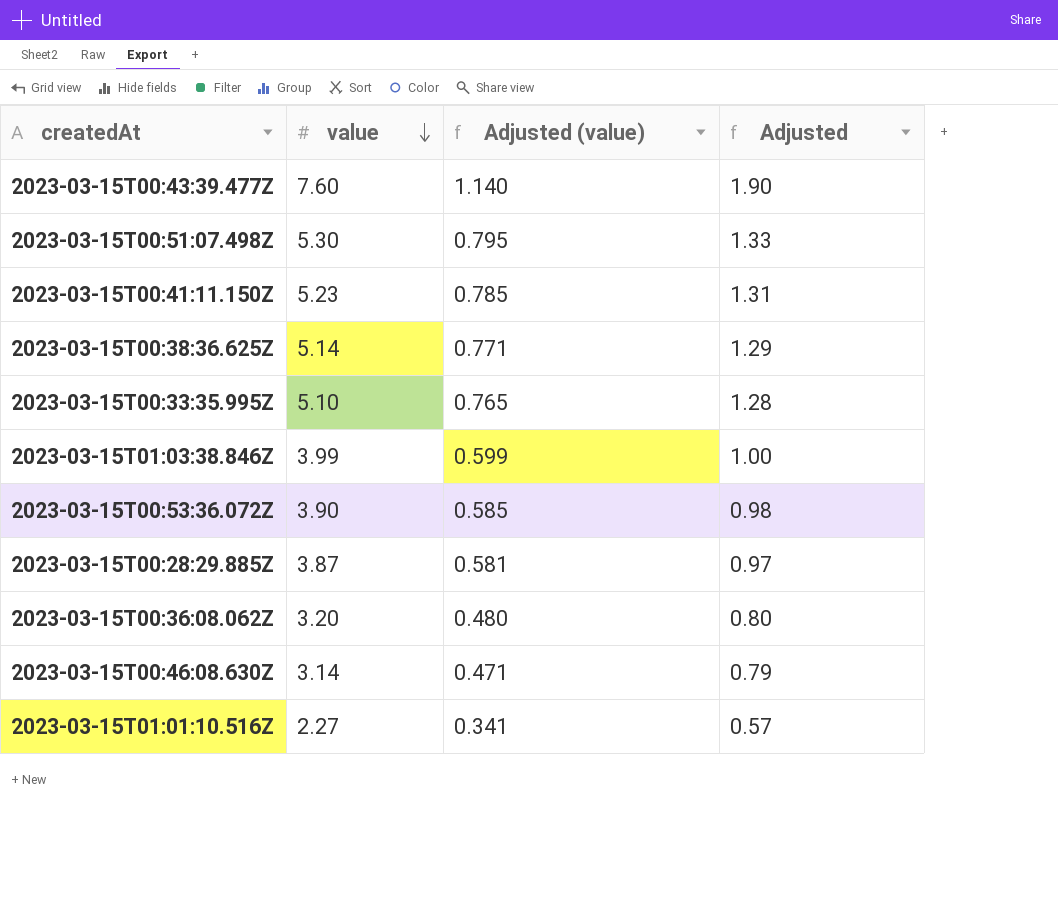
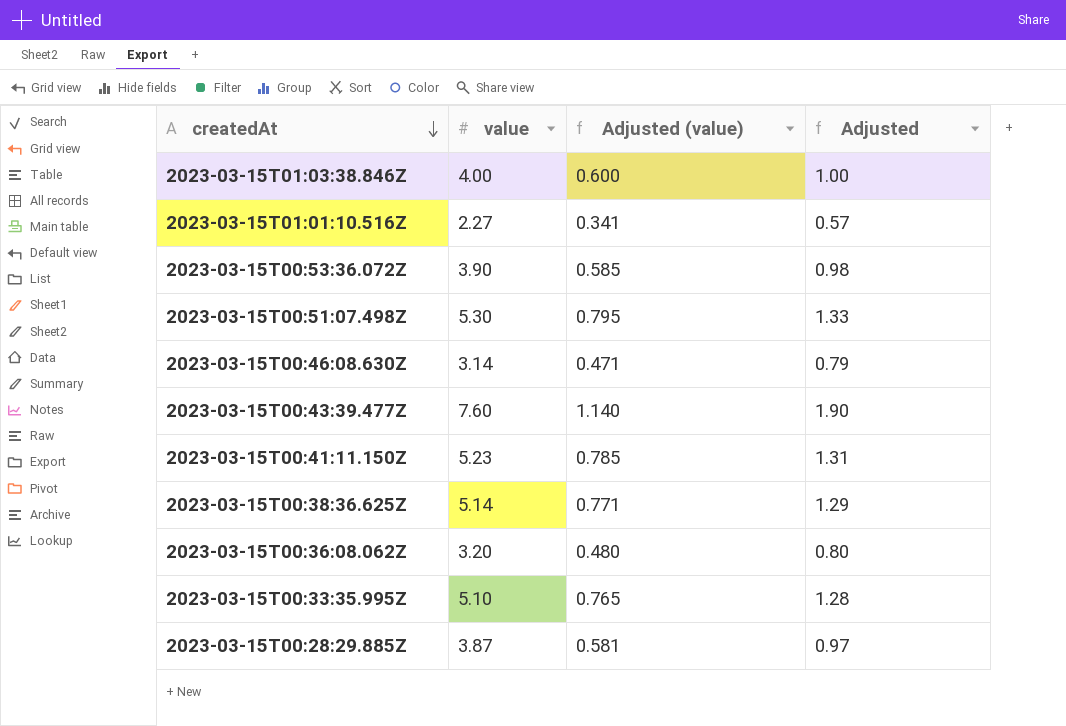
row order: value descending -> createdAt descending
2023-03-15T01:03:38.846Z | value: 3.99 -> 4.00
2023-03-15T01:03:38.846Z | Adjusted (value): 0.599 -> 0.600

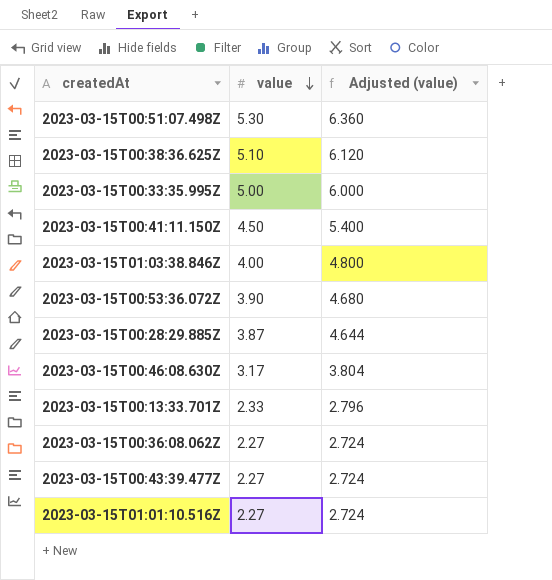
row order: createdAt descending -> value descending
column Adjusted | formula: [value] * 0.25 -> none
column Adjusted (value) | formula: [value] * 0.15 -> [value] * 1.2
2023-03-15T00:38:36.625Z | value: 5.14 -> 5.10
2023-03-15T00:33:35.995Z | value: 5.10 -> 5.00
2023-03-15T00:41:11.150Z | value: 5.23 -> 4.50
2023-03-15T00:46:08.630Z | value: 3.14 -> 3.17
row 2023-03-15T00:13:33.701Z: none -> 2.33 | 2.796
2023-03-15T00:36:08.062Z | value: 3.20 -> 2.27
2023-03-15T00:43:39.477Z | value: 7.60 -> 2.27

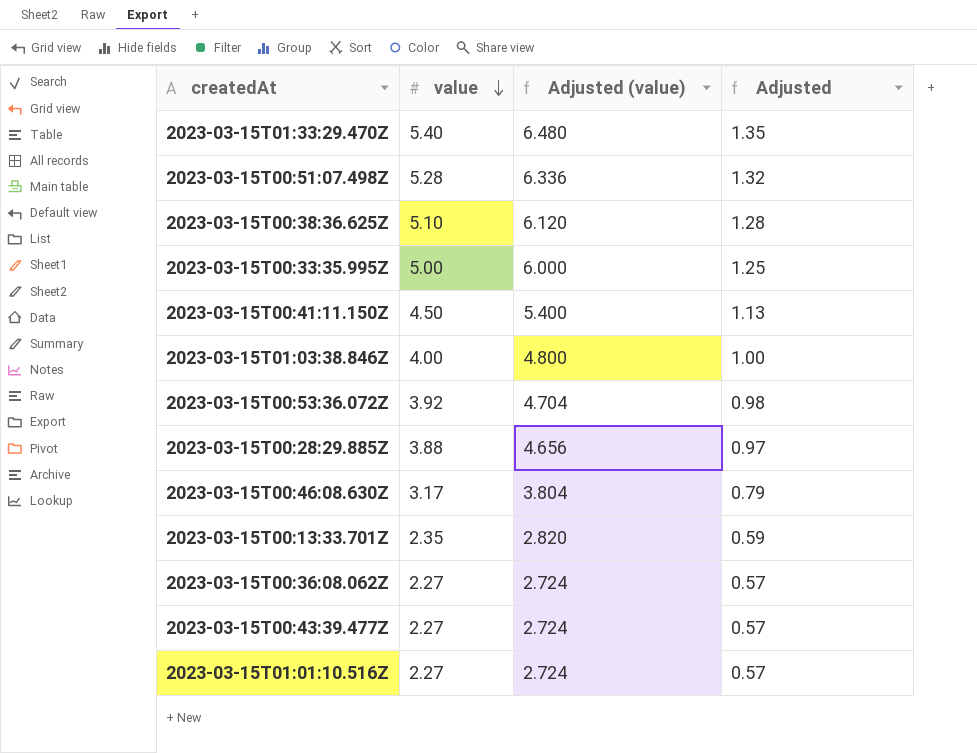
column Adjusted | formula: none -> [value] * 0.25
row 2023-03-15T01:33:29.470Z: none -> 5.40 | 6.480 | 1.35
2023-03-15T00:51:07.498Z | value: 5.30 -> 5.28
2023-03-15T00:51:07.498Z | Adjusted (value): 6.360 -> 6.336
2023-03-15T00:53:36.072Z | value: 3.90 -> 3.92
2023-03-15T00:53:36.072Z | Adjusted (value): 4.680 -> 4.704
2023-03-15T00:28:29.885Z | value: 3.87 -> 3.88
2023-03-15T00:28:29.885Z | Adjusted (value): 4.644 -> 4.656
2023-03-15T00:13:33.701Z | value: 2.33 -> 2.35
2023-03-15T00:13:33.701Z | Adjusted (value): 2.796 -> 2.820

